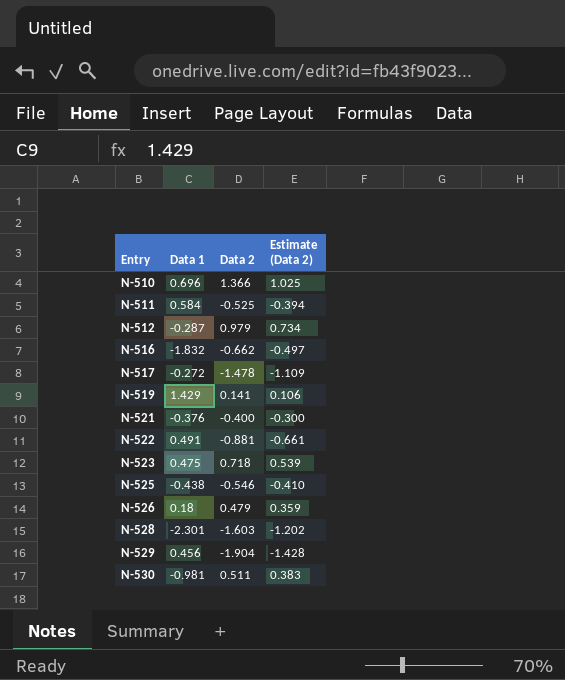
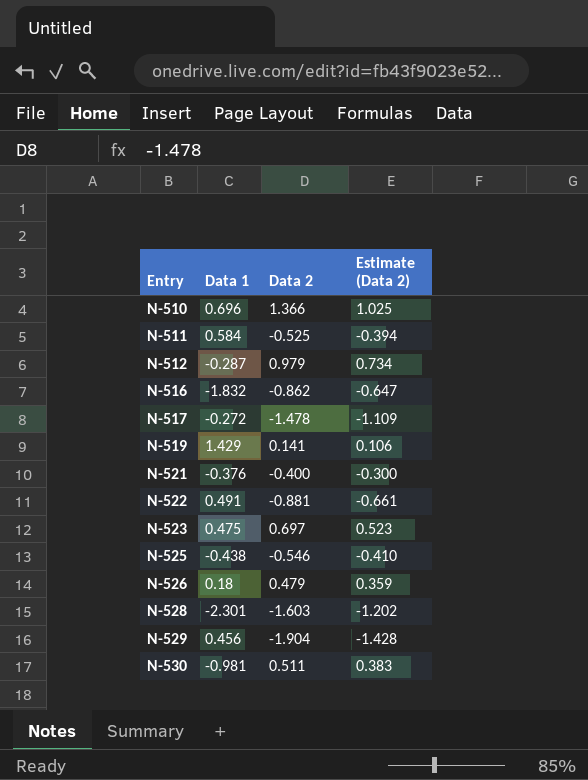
N-516 | Data 2: -0.662 -> -0.862
N-516 | Estimate (Data 2): -0.497 -> -0.647
N-523 | Data 2: 0.718 -> 0.697
N-523 | Estimate (Data 2): 0.539 -> 0.523

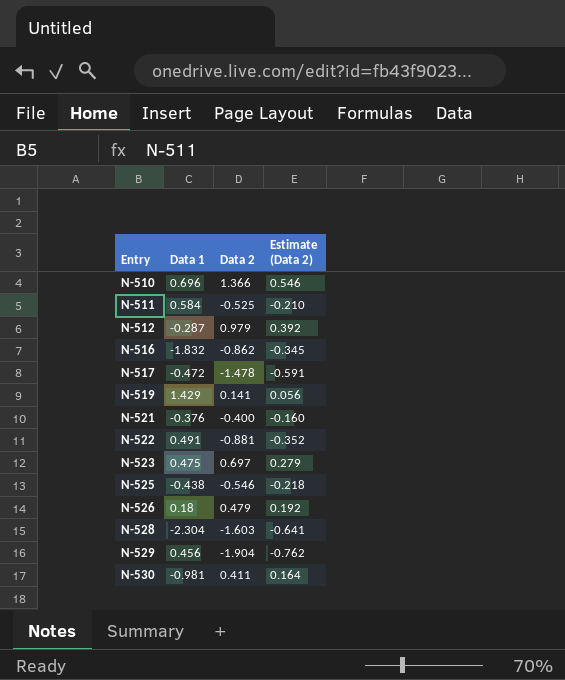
column Estimate (Data 2) | formula: [Data 2] * 0.75 -> [Data 2] * 0.4
N-517 | Data 1: -0.272 -> -0.472
N-528 | Data 1: -2.301 -> -2.304
N-530 | Data 2: 0.511 -> 0.411

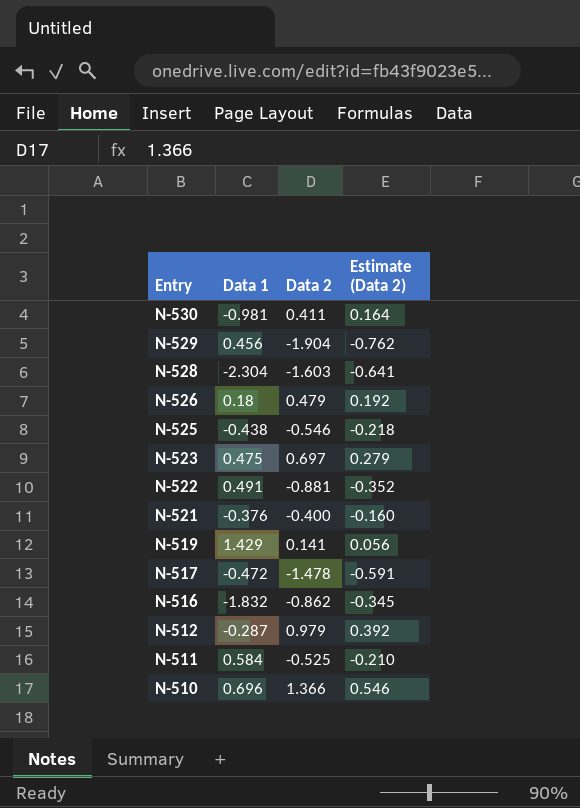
row order: Entry ascending -> Entry descending

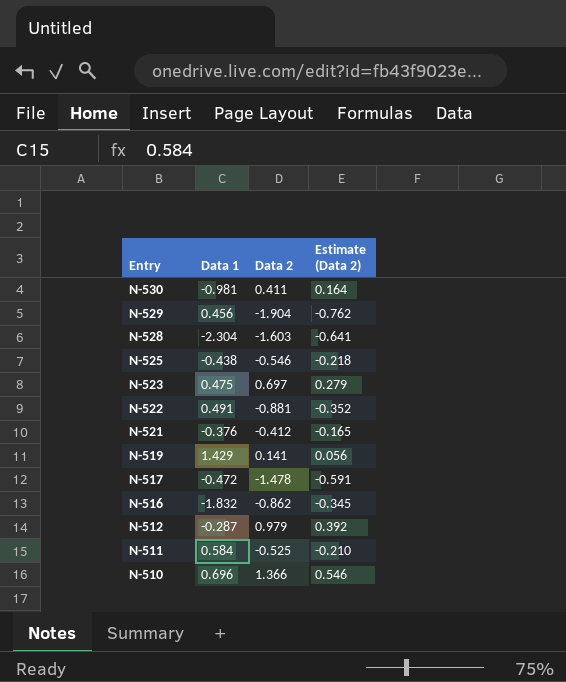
row N-526: 0.18 | 0.479 | 0.192 -> none
N-521 | Data 2: -0.400 -> -0.412
N-521 | Estimate (Data 2): -0.160 -> -0.165

